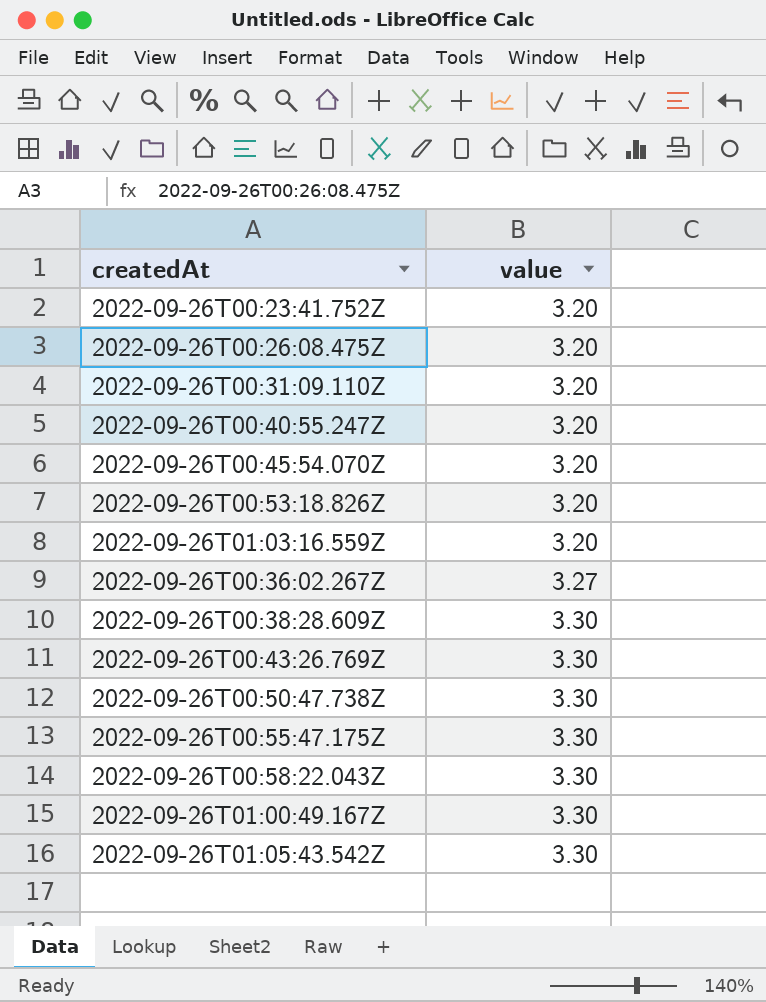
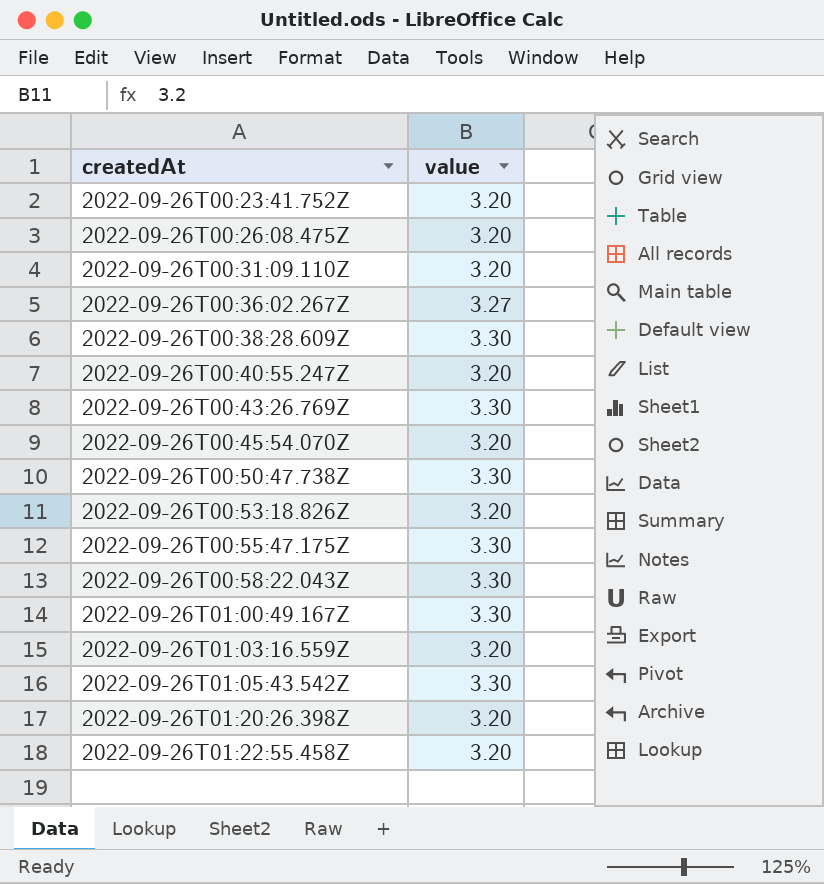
row order: value ascending -> createdAt ascending
row 2022-09-26T01:20:26.398Z: none -> 3.20
row 2022-09-26T01:22:55.458Z: none -> 3.20

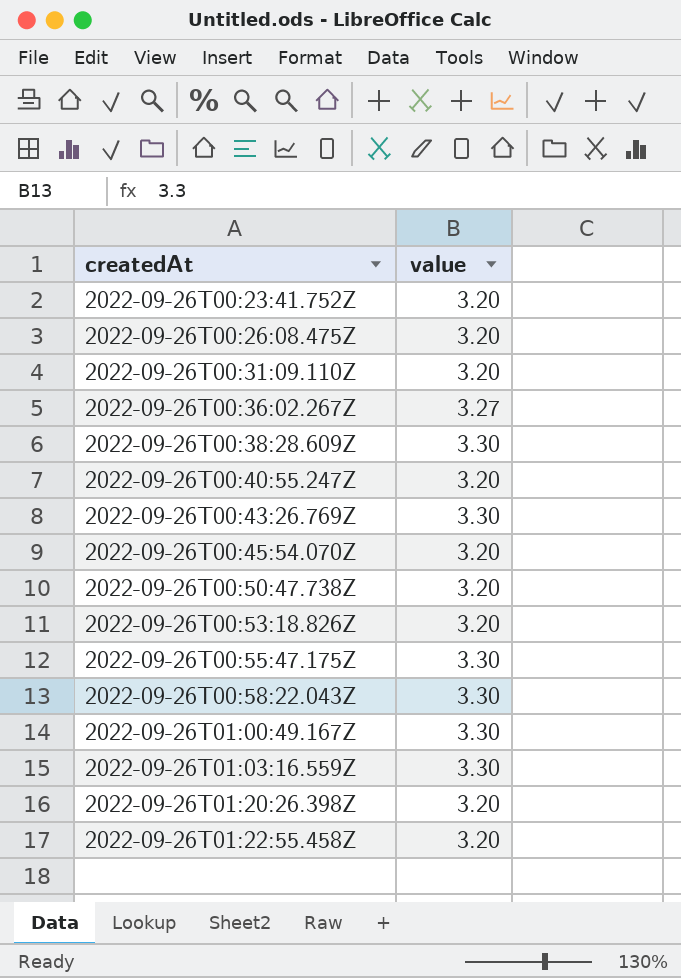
row 2022-09-26T01:05:43.542Z: 3.30 -> none
2022-09-26T00:50:47.738Z | value: 3.30 -> 3.20
2022-09-26T01:03:16.559Z | value: 3.20 -> 3.30

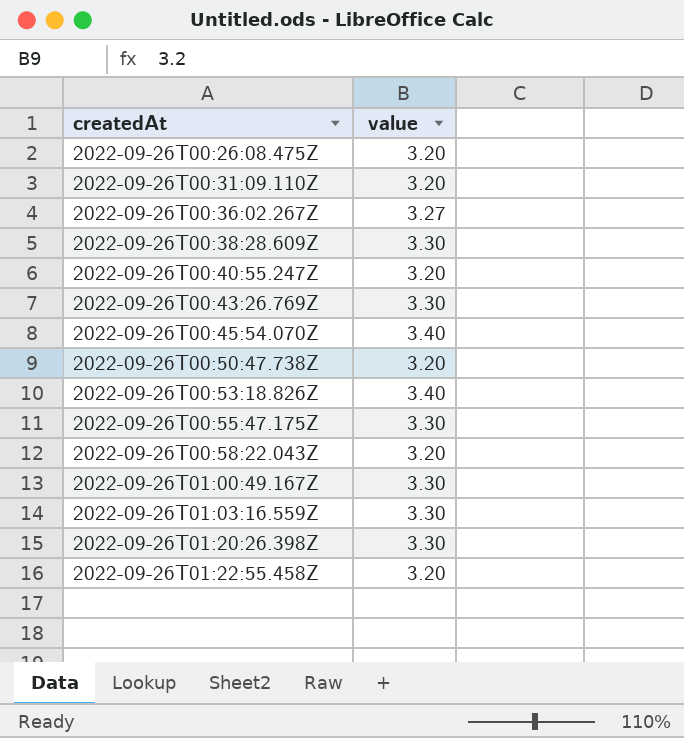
row 2022-09-26T00:23:41.752Z: 3.20 -> none
2022-09-26T00:45:54.070Z | value: 3.20 -> 3.40
2022-09-26T00:53:18.826Z | value: 3.20 -> 3.40
2022-09-26T00:58:22.043Z | value: 3.30 -> 3.20
2022-09-26T01:20:26.398Z | value: 3.20 -> 3.30

